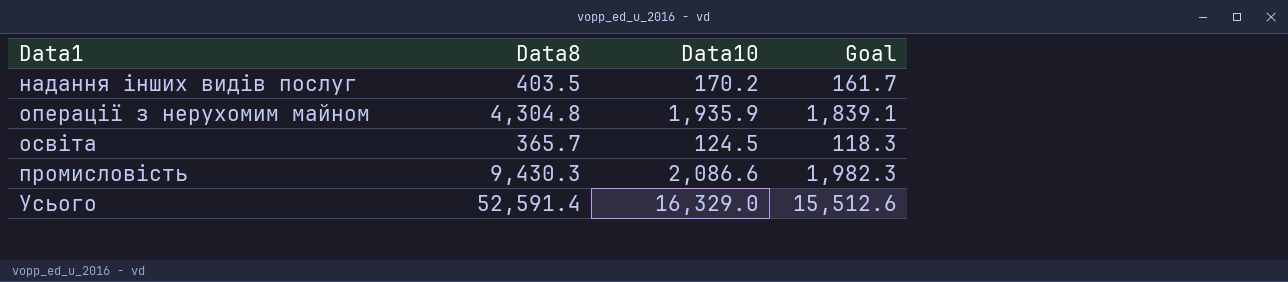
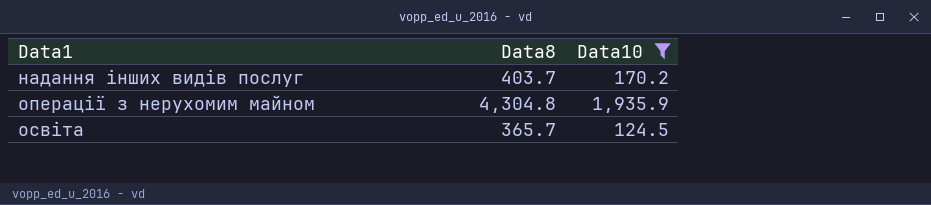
filter: none -> Data10 <= 1,935.9
column Goal | formula: [Data10] * 0.95 -> none
надання інших видів послуг | Data8: 403.5 -> 403.7

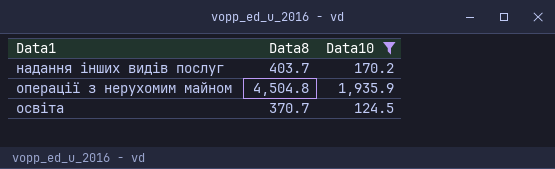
операції з нерухомим майном | Data8: 4,304.8 -> 4,504.8
освіта | Data8: 365.7 -> 370.7

